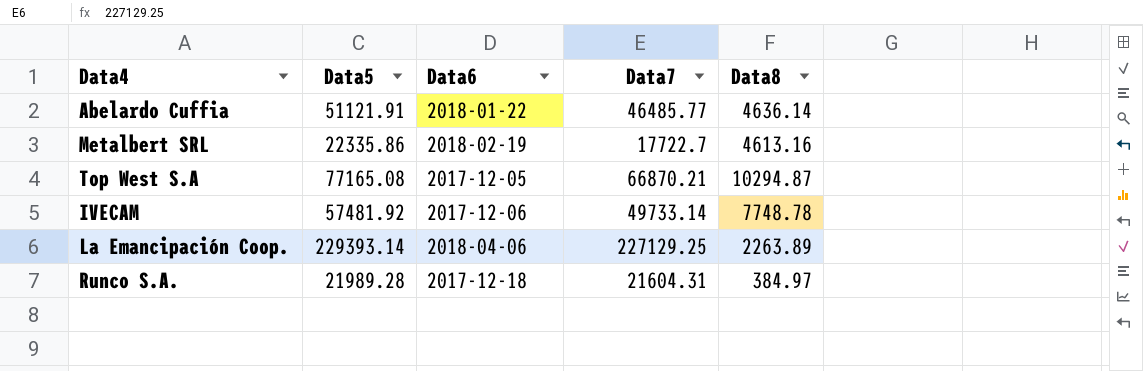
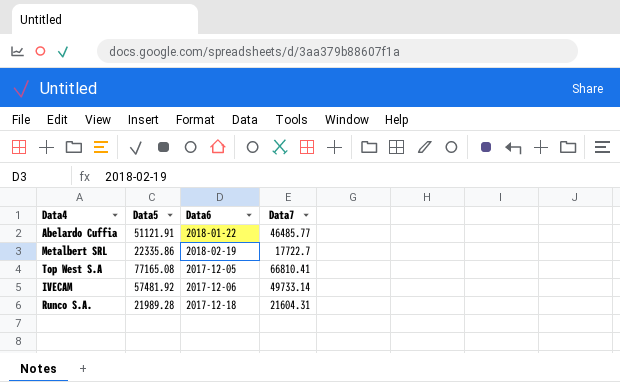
column Data8 | formula: [Data5] - [Data7] -> none
row La Emancipación Coop.: 229393.14 | 2018-04-06 | 227129.25 | 2263.89 -> none
Top West S.A | Data7: 66870.21 -> 66810.41

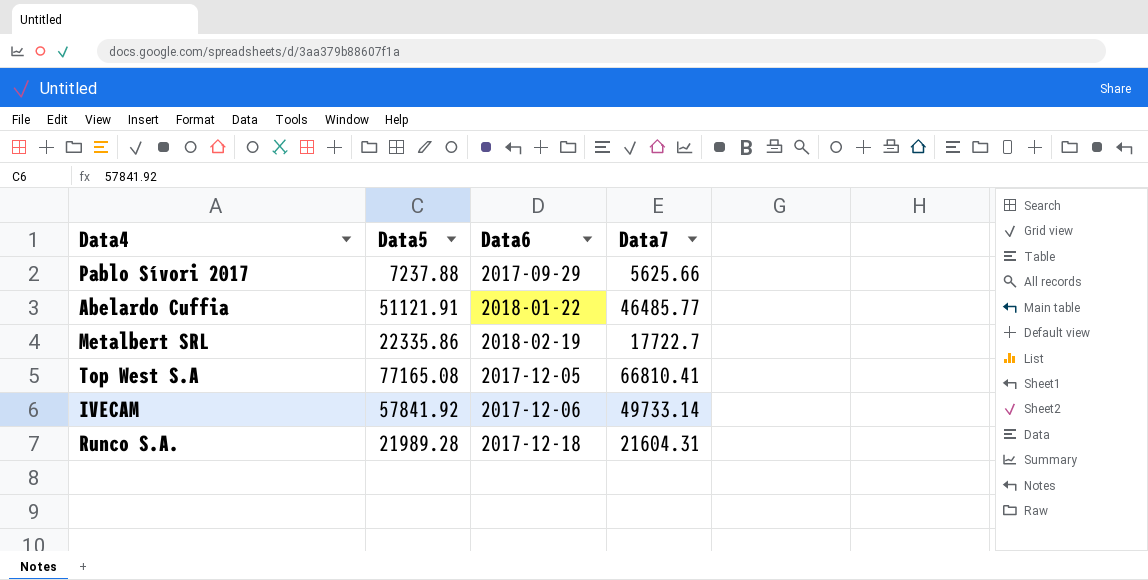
row Pablo Sívori 2017: none -> 7237.88 | 2017-09-29 | 5625.66
IVECAM | Data5: 57481.92 -> 57841.92

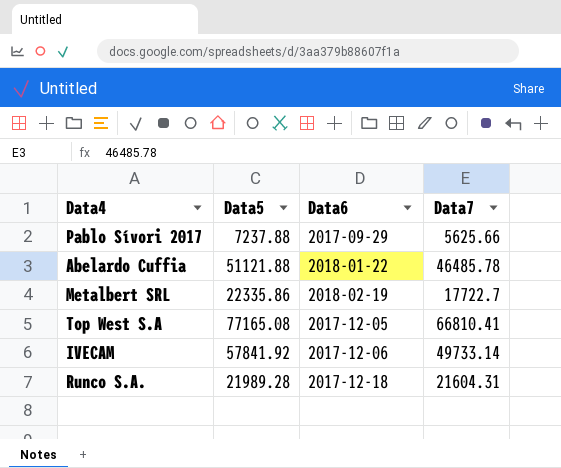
Abelardo Cuffia | Data5: 51121.91 -> 51121.88
Abelardo Cuffia | Data7: 46485.77 -> 46485.78

